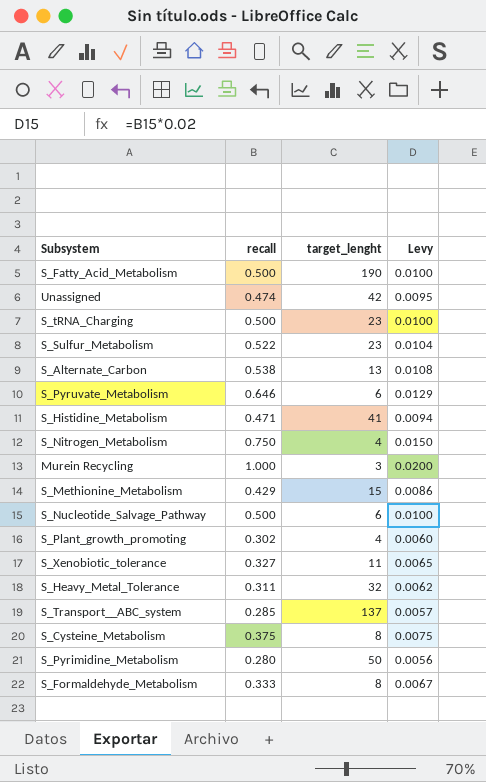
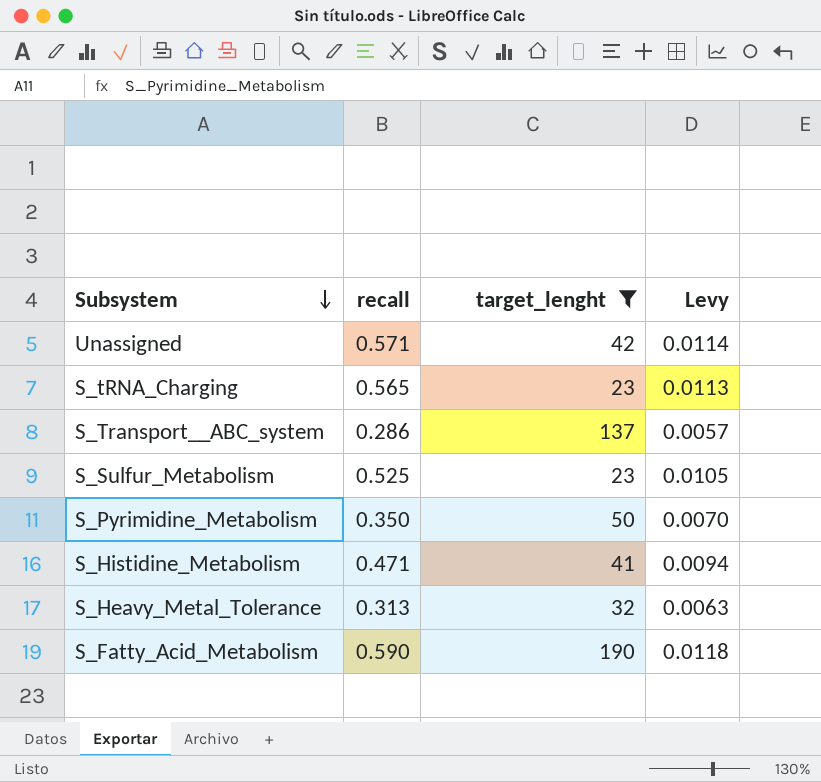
filter: none -> target_lenght >= 23
row order: none -> Subsystem descending
Unassigned | recall: 0.474 -> 0.571
Unassigned | Levy: 0.0095 -> 0.0114
S_tRNA_Charging | recall: 0.500 -> 0.565
S_tRNA_Charging | Levy: 0.0100 -> 0.0113
S_Transport__ABC_system | recall: 0.285 -> 0.286
S_Sulfur_Metabolism | recall: 0.522 -> 0.525
S_Sulfur_Metabolism | Levy: 0.0104 -> 0.0105
S_Pyrimidine_Metabolism | recall: 0.280 -> 0.350
S_Pyrimidine_Metabolism | Levy: 0.0056 -> 0.0070
S_Heavy_Metal_Tolerance | recall: 0.311 -> 0.313
S_Heavy_Metal_Tolerance | Levy: 0.0062 -> 0.0063
S_Fatty_Acid_Metabolism | recall: 0.500 -> 0.590
S_Fatty_Acid_Metabolism | Levy: 0.0100 -> 0.0118

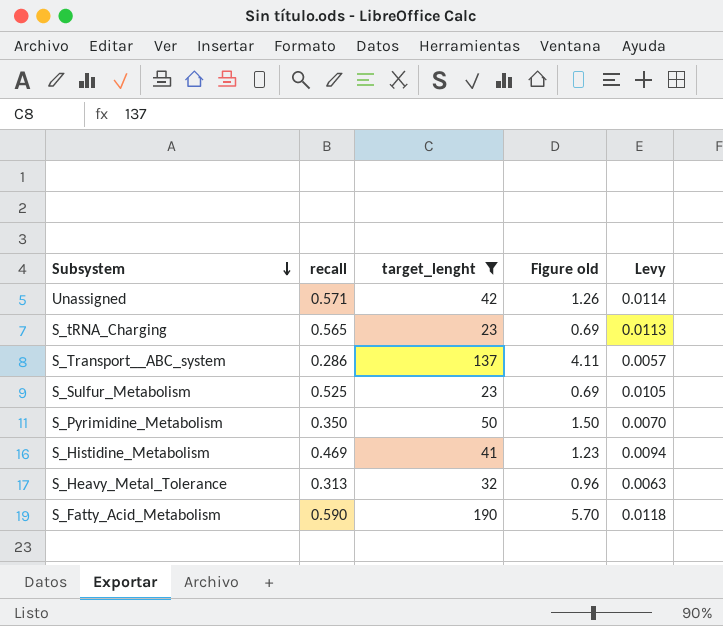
column Figure old | formula: none -> [target_lenght] * 0.03
S_Histidine_Metabolism | recall: 0.471 -> 0.469

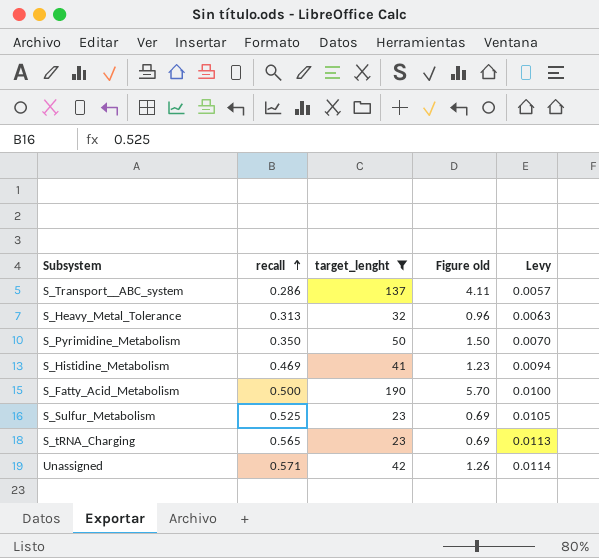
row order: Subsystem descending -> recall ascending
S_Fatty_Acid_Metabolism | recall: 0.590 -> 0.500
S_Fatty_Acid_Metabolism | Levy: 0.0118 -> 0.0100

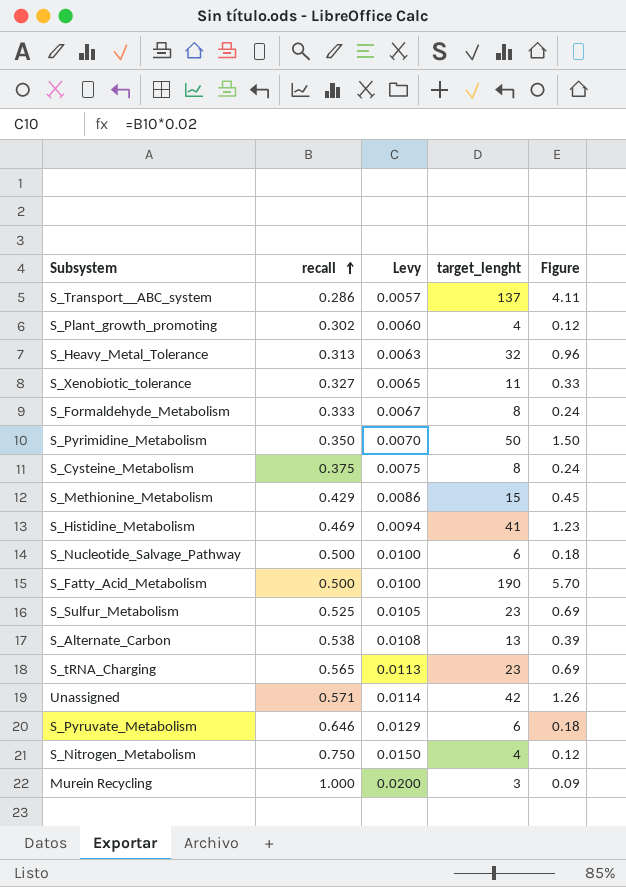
filter: target_lenght >= 23 -> none
column Levy | position: 5 -> 3
column name: Figure old -> Figure

